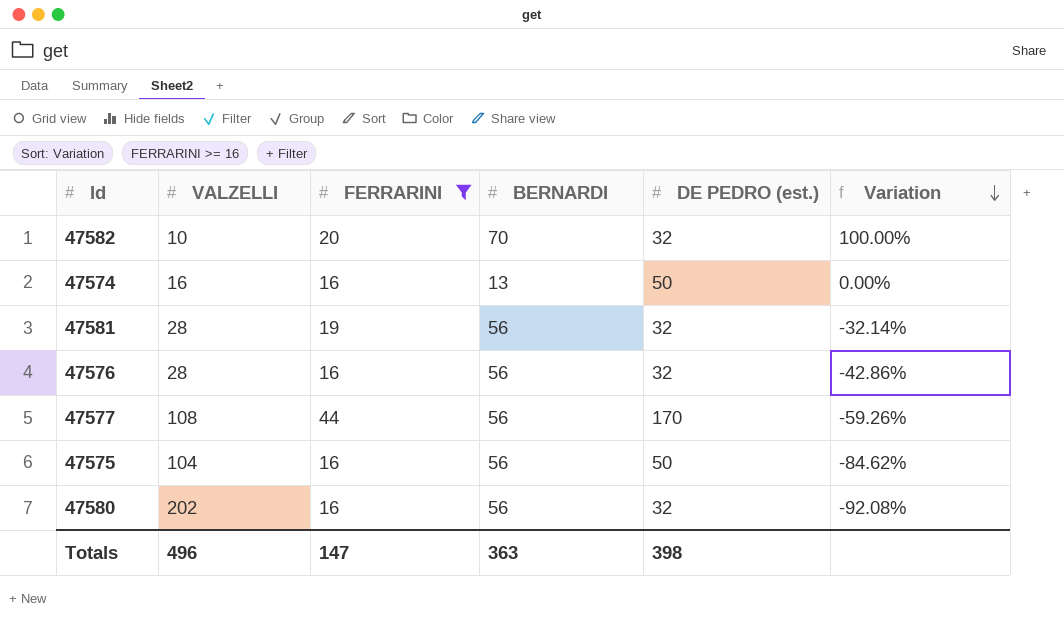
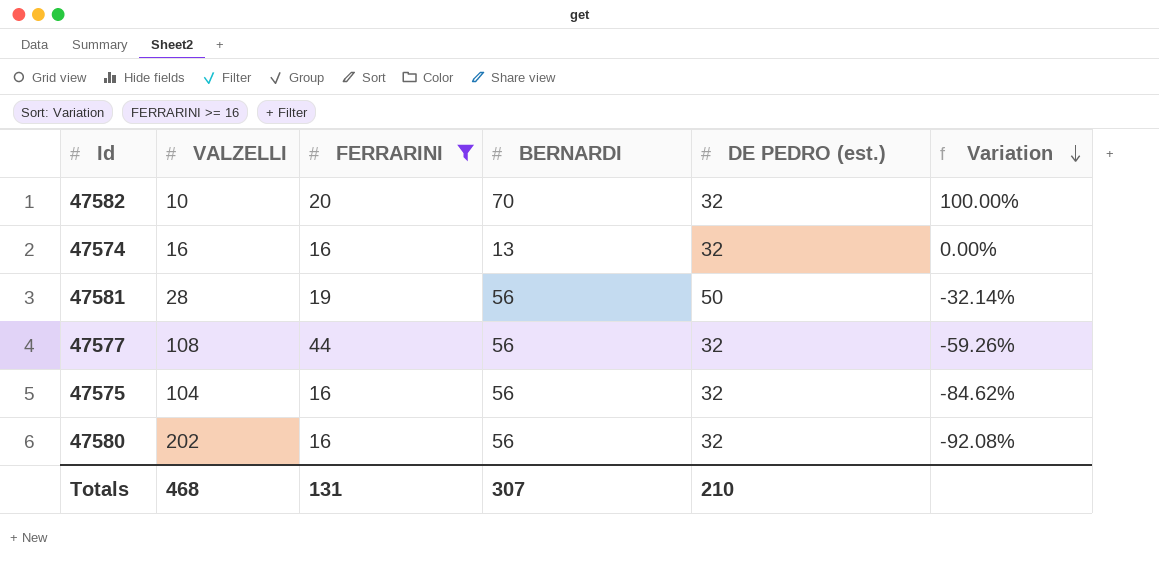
row 47576: 28 | 16 | 56 | 32 | -42.86% -> none
47574 | DE PEDRO (est.): 50 -> 32
47581 | DE PEDRO (est.): 32 -> 50
47577 | DE PEDRO (est.): 170 -> 32
47575 | DE PEDRO (est.): 50 -> 32
Totals | VALZELLI: 496 -> 468
Totals | FERRARINI: 147 -> 131
Totals | BERNARDI: 363 -> 307
Totals | DE PEDRO (est.): 398 -> 210

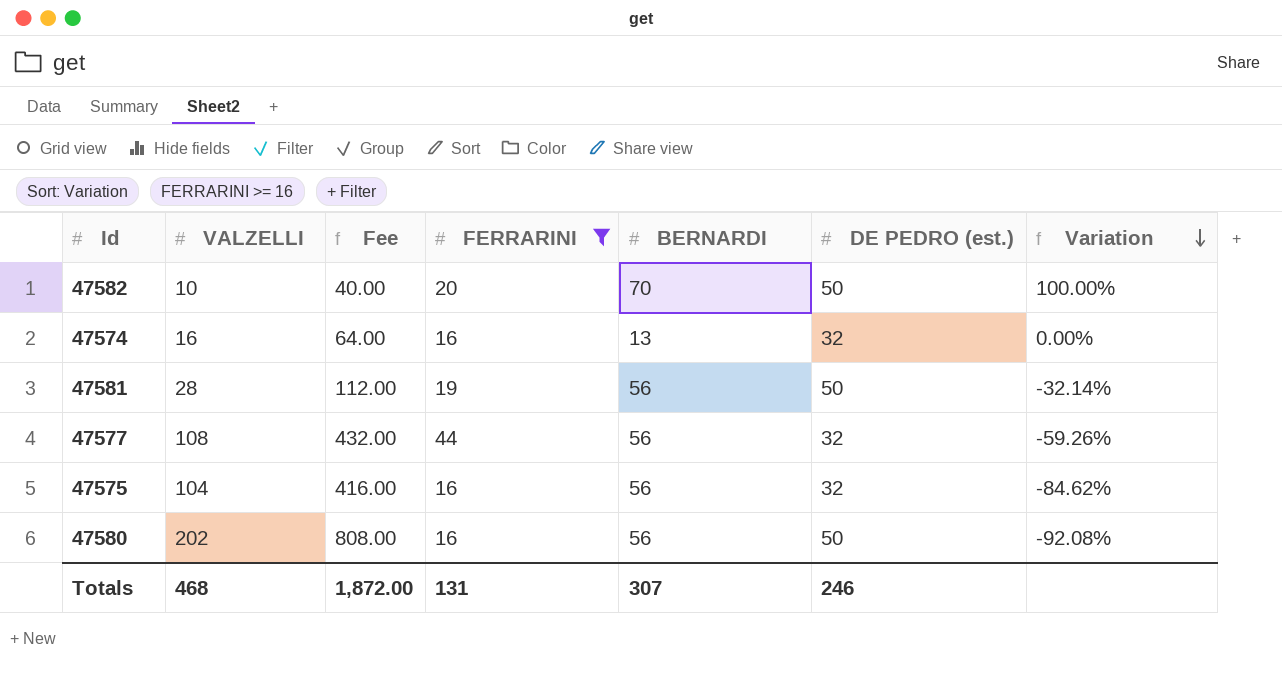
column Fee | formula: none -> [VALZELLI] * 4
47582 | DE PEDRO (est.): 32 -> 50
47580 | DE PEDRO (est.): 32 -> 50
Totals | DE PEDRO (est.): 210 -> 246

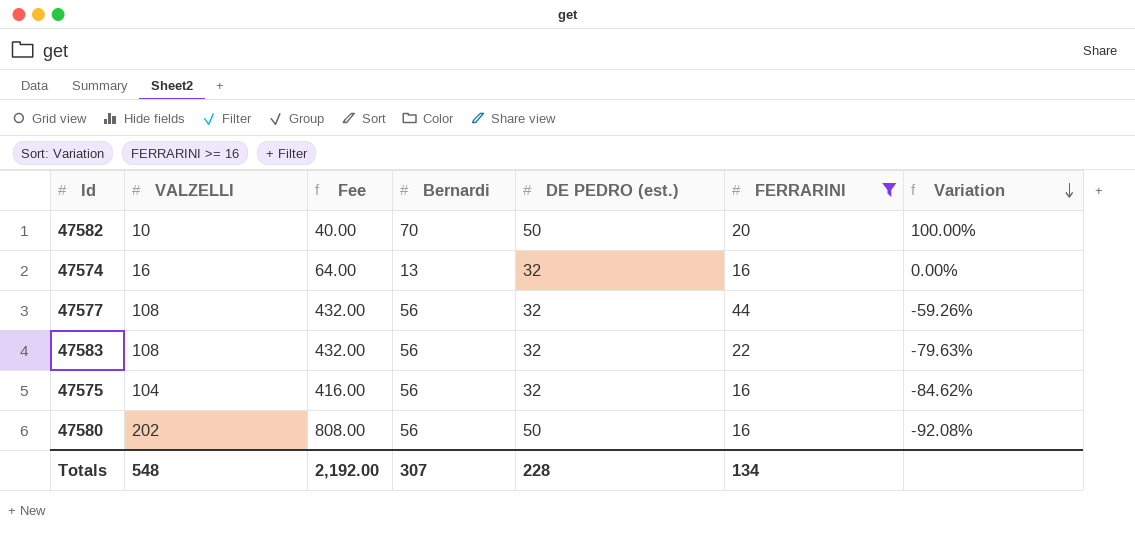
column name: BERNARDI -> Bernardi
column FERRARINI | position: 4 -> 6
row 47581: 28 | 112.00 | 19 | 56 | 50 | -32.14% -> none
row 47583: none -> 108 | 432.00 | 56 | 32 | 22 | -79.63%
Totals | VALZELLI: 468 -> 548
Totals | Fee: 1,872.00 -> 2,192.00
Totals | DE PEDRO (est.): 246 -> 228
Totals | FERRARINI: 131 -> 134

